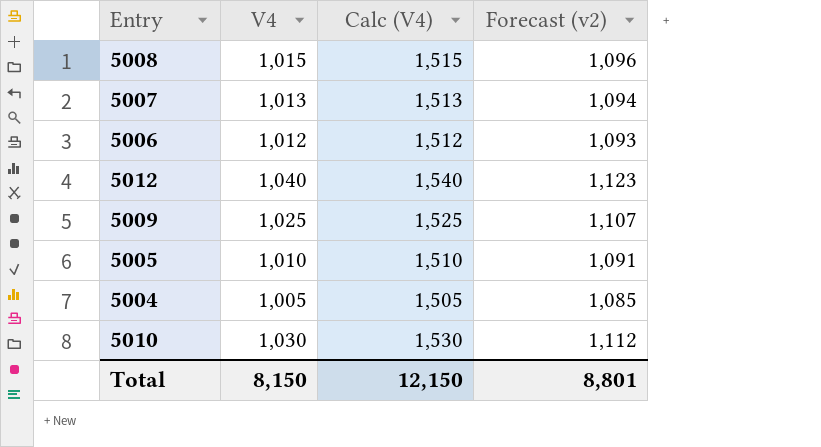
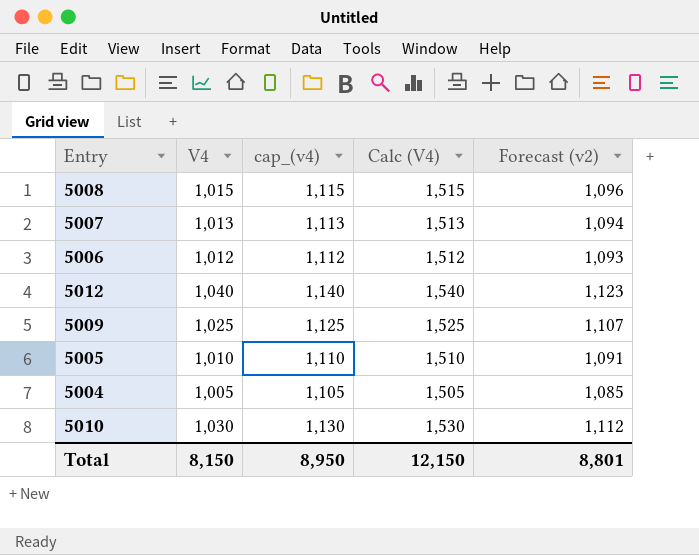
column cap_(v4) | formula: none -> [V4] + 100

